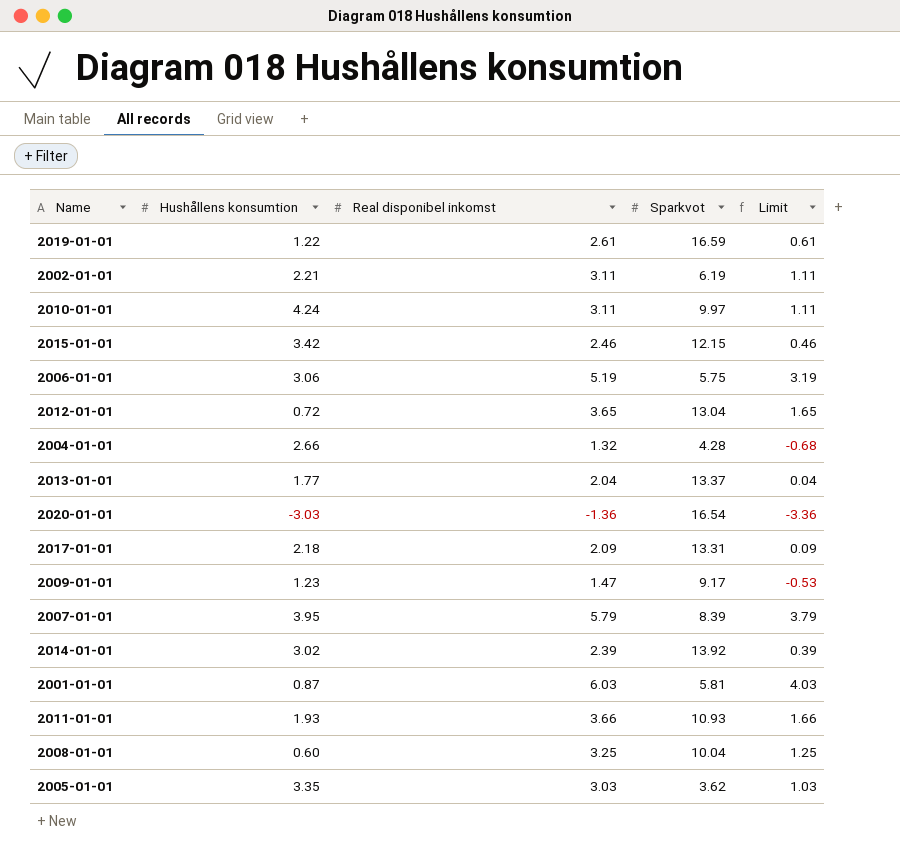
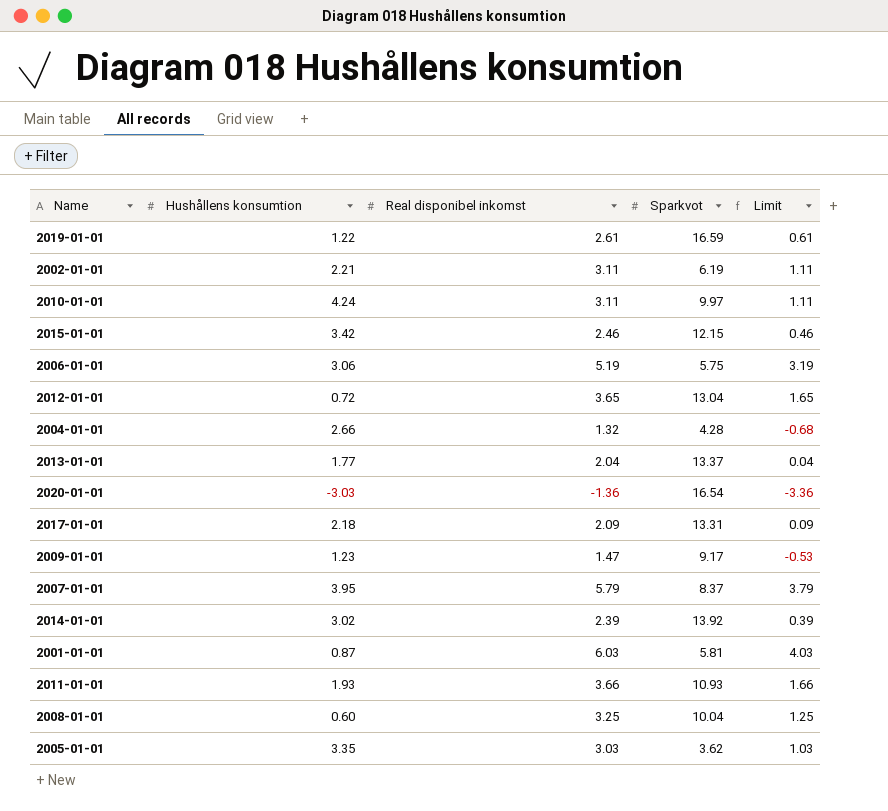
2007-01-01 | Sparkvot: 8.39 -> 8.37

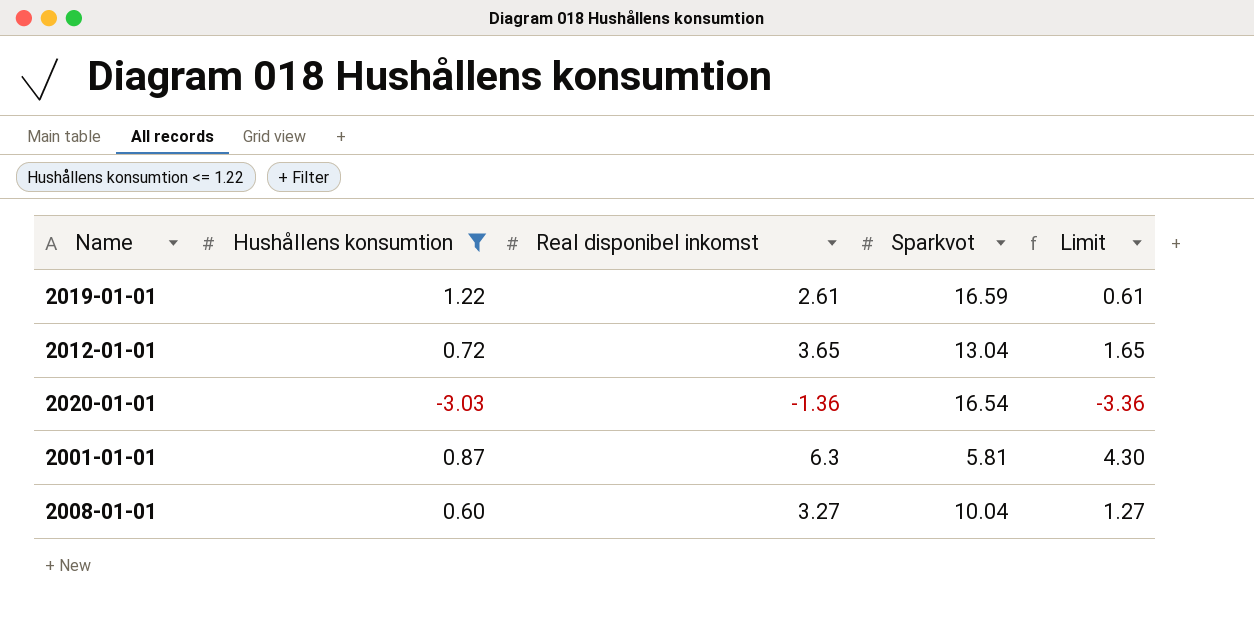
filter: none -> Hushållens konsumtion <= 1.22
2001-01-01 | Real disponibel inkomst: 6.03 -> 6.3
2001-01-01 | Limit: 4.03 -> 4.30
2008-01-01 | Real disponibel inkomst: 3.25 -> 3.27
2008-01-01 | Limit: 1.25 -> 1.27

